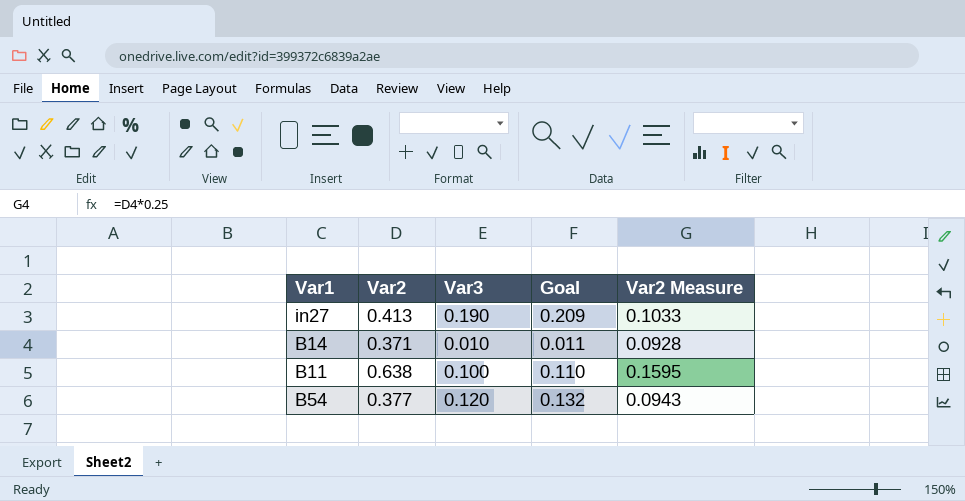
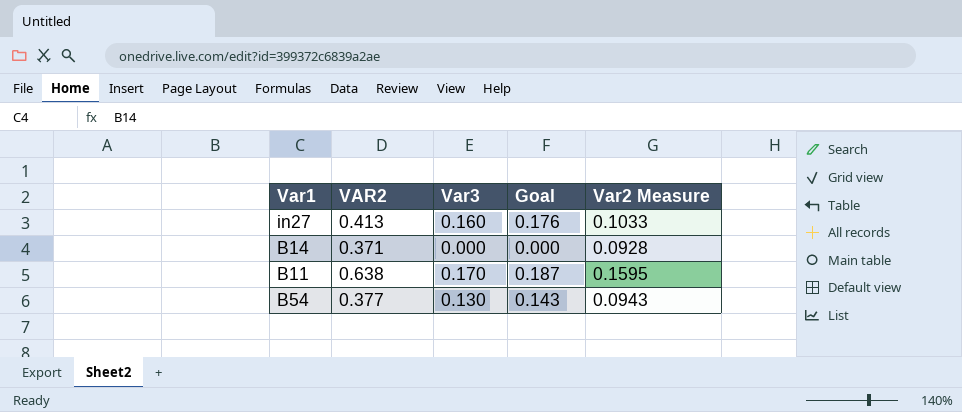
column name: Var2 -> VAR2
in27 | Var3: 0.190 -> 0.160
in27 | Goal: 0.209 -> 0.176
B14 | Var3: 0.010 -> 0.000
B14 | Goal: 0.011 -> 0.000
B11 | Var3: 0.100 -> 0.170
B11 | Goal: 0.110 -> 0.187
B54 | Var3: 0.120 -> 0.130
B54 | Goal: 0.132 -> 0.143

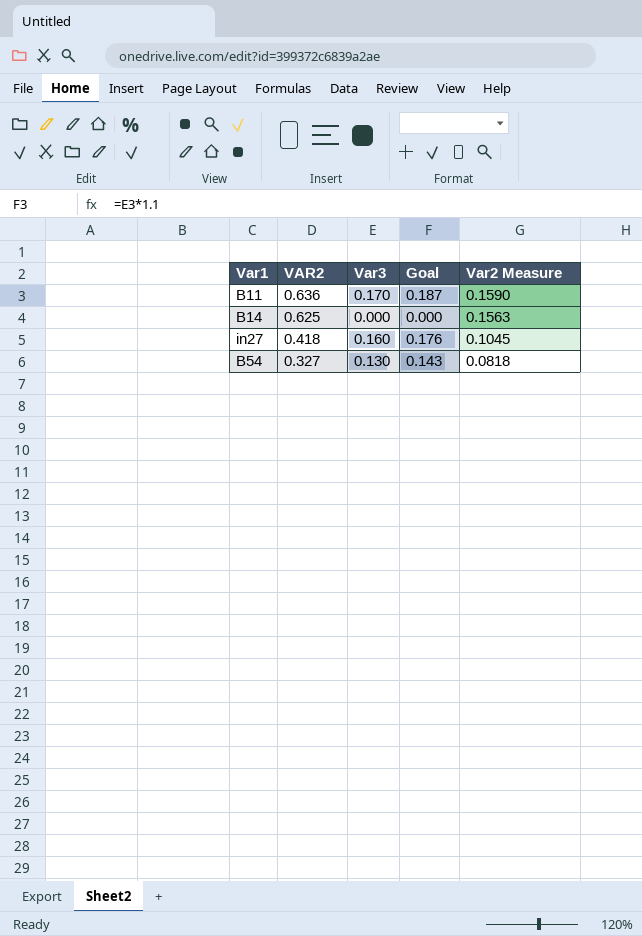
row order: none -> VAR2 descending
B11 | VAR2: 0.638 -> 0.636
B11 | Var2 Measure: 0.1595 -> 0.1590
B14 | VAR2: 0.371 -> 0.625
B14 | Var2 Measure: 0.0928 -> 0.1563
in27 | VAR2: 0.413 -> 0.418
in27 | Var2 Measure: 0.1033 -> 0.1045
B54 | VAR2: 0.377 -> 0.327
B54 | Var2 Measure: 0.0943 -> 0.0818

